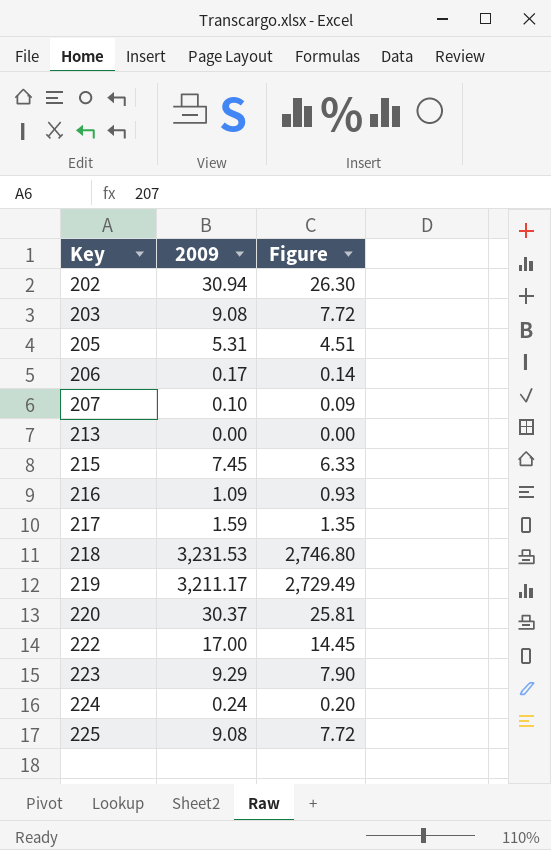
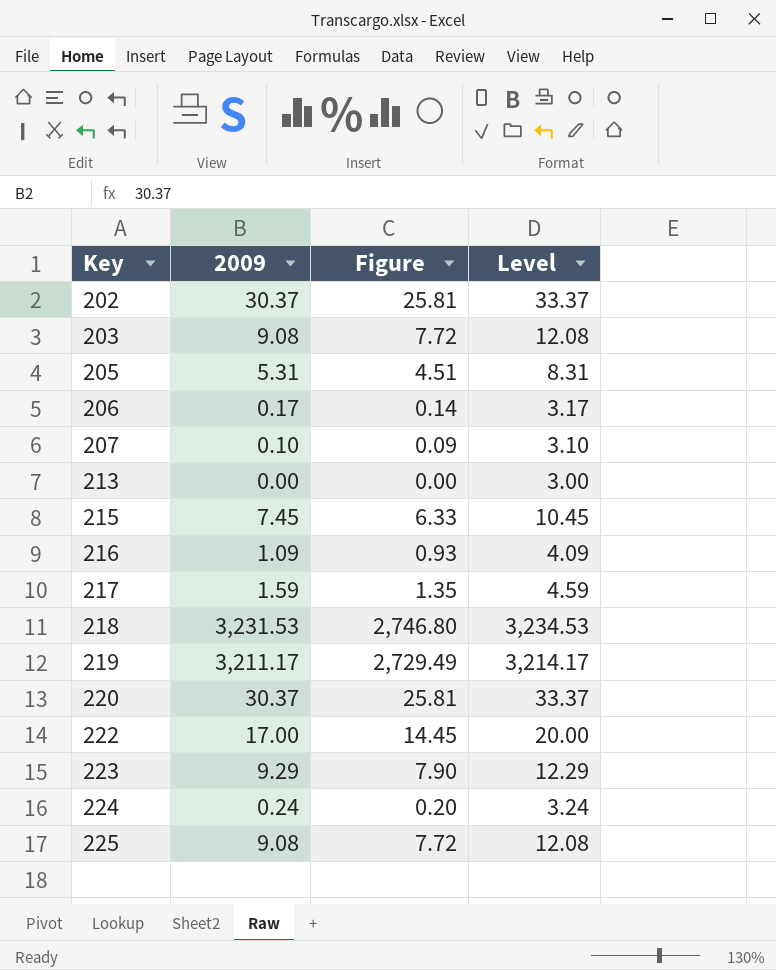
column Level | formula: none -> [2009] + 3
202 | 2009: 30.94 -> 30.37
202 | Figure: 26.30 -> 25.81

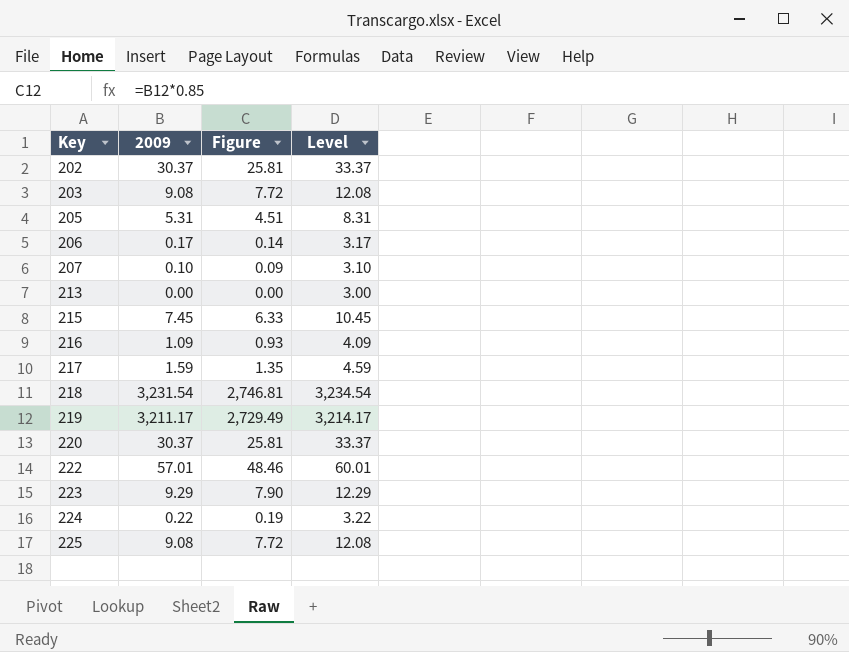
218 | 2009: 3,231.53 -> 3,231.54
218 | Figure: 2,746.80 -> 2,746.81
218 | Level: 3,234.53 -> 3,234.54
222 | 2009: 17.00 -> 57.01
222 | Figure: 14.45 -> 48.46
222 | Level: 20.00 -> 60.01
224 | 2009: 0.24 -> 0.22
224 | Figure: 0.20 -> 0.19
224 | Level: 3.24 -> 3.22

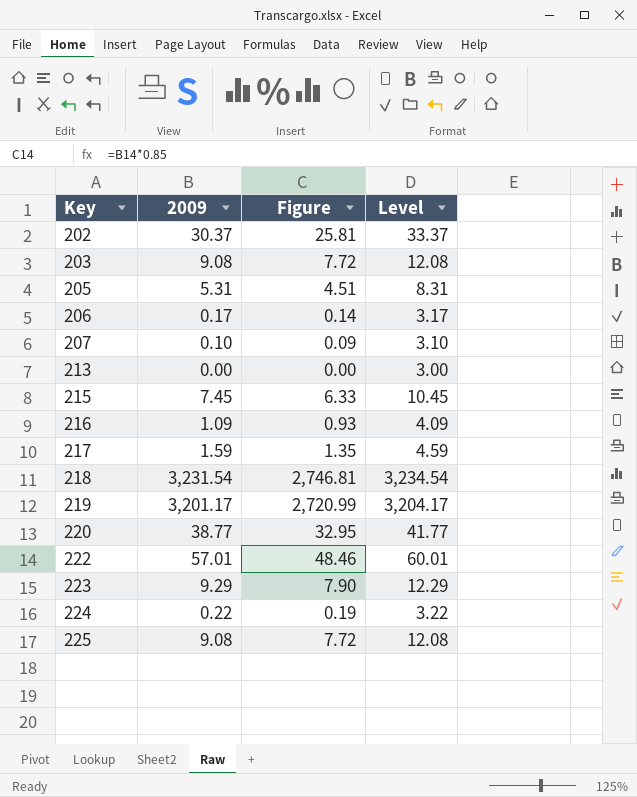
219 | 2009: 3,211.17 -> 3,201.17
219 | Figure: 2,729.49 -> 2,720.99
219 | Level: 3,214.17 -> 3,204.17
220 | 2009: 30.37 -> 38.77
220 | Figure: 25.81 -> 32.95
220 | Level: 33.37 -> 41.77

